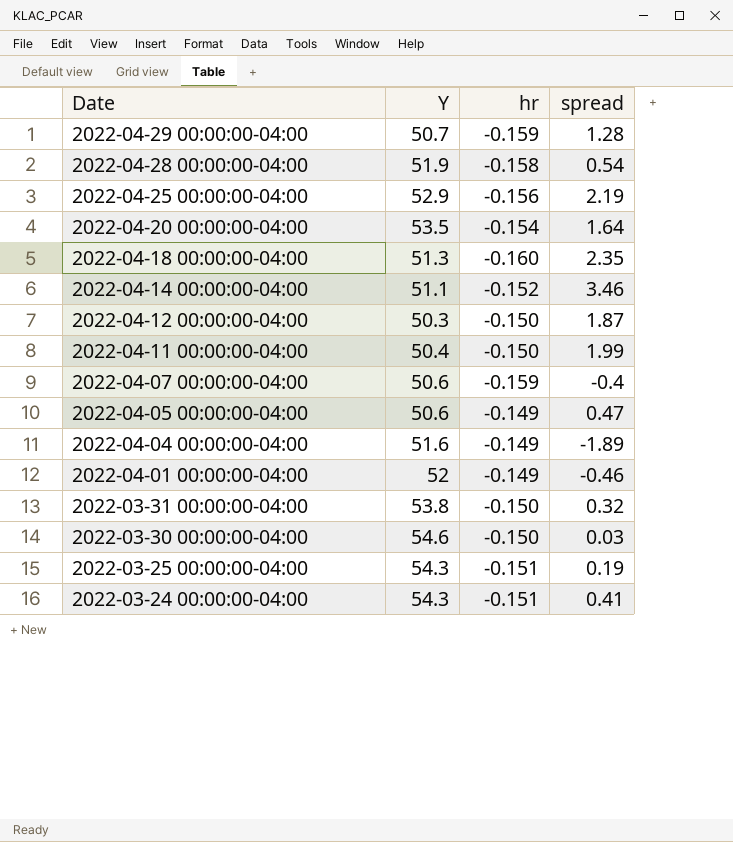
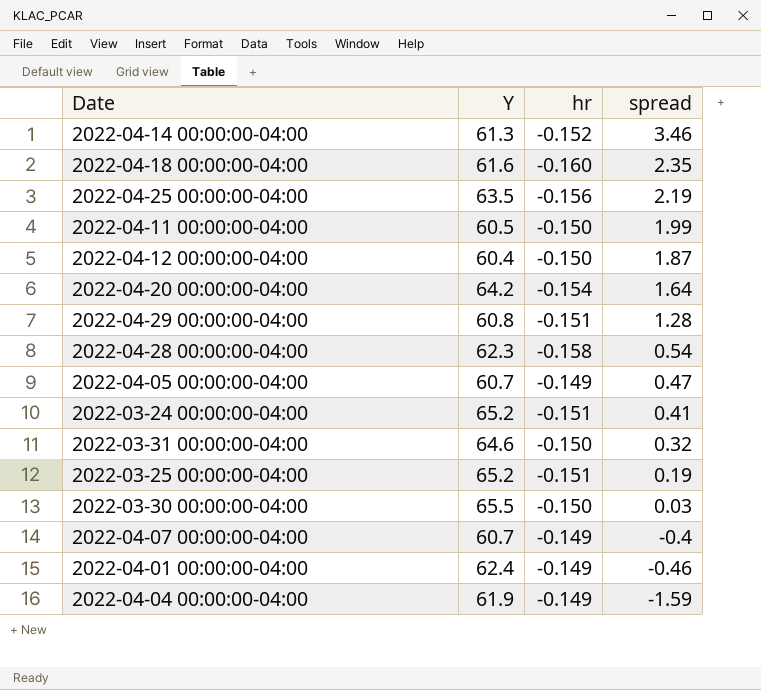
row order: Date descending -> spread descending
2022-04-14 00:00:00-04:00 | Y: 51.1 -> 61.3
2022-04-18 00:00:00-04:00 | Y: 51.3 -> 61.6
2022-04-25 00:00:00-04:00 | Y: 52.9 -> 63.5
2022-04-11 00:00:00-04:00 | Y: 50.4 -> 60.5
2022-04-12 00:00:00-04:00 | Y: 50.3 -> 60.4
2022-04-20 00:00:00-04:00 | Y: 53.5 -> 64.2
2022-04-29 00:00:00-04:00 | Y: 50.7 -> 60.8
2022-04-29 00:00:00-04:00 | hr: -0.159 -> -0.151
2022-04-28 00:00:00-04:00 | Y: 51.9 -> 62.3
2022-04-05 00:00:00-04:00 | Y: 50.6 -> 60.7
2022-03-24 00:00:00-04:00 | Y: 54.3 -> 65.2
2022-03-31 00:00:00-04:00 | Y: 53.8 -> 64.6
2022-03-25 00:00:00-04:00 | Y: 54.3 -> 65.2
2022-03-30 00:00:00-04:00 | Y: 54.6 -> 65.5
2022-04-07 00:00:00-04:00 | Y: 50.6 -> 60.7
2022-04-07 00:00:00-04:00 | hr: -0.159 -> -0.149
2022-04-01 00:00:00-04:00 | Y: 52 -> 62.4
2022-04-04 00:00:00-04:00 | Y: 51.6 -> 61.9
2022-04-04 00:00:00-04:00 | spread: -1.89 -> -1.59

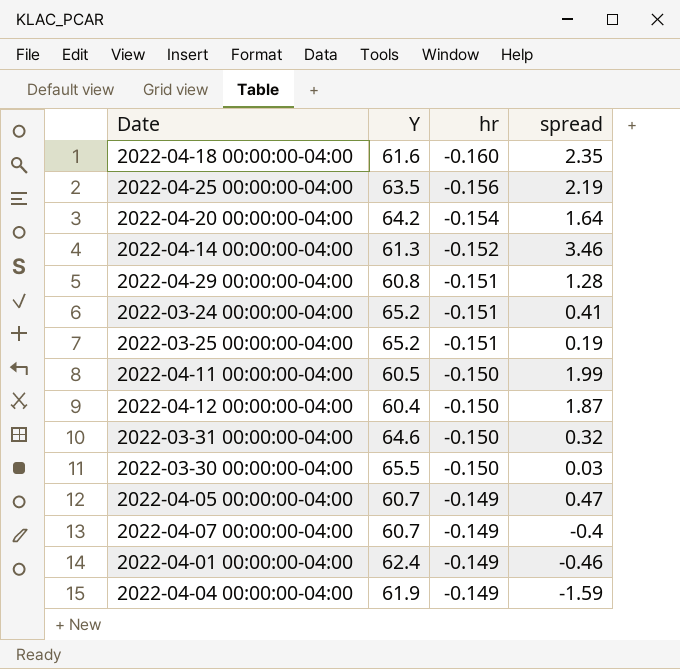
row order: spread descending -> hr ascending
row 2022-04-28 00:00:00-04:00: 62.3 | -0.158 | 0.54 -> none

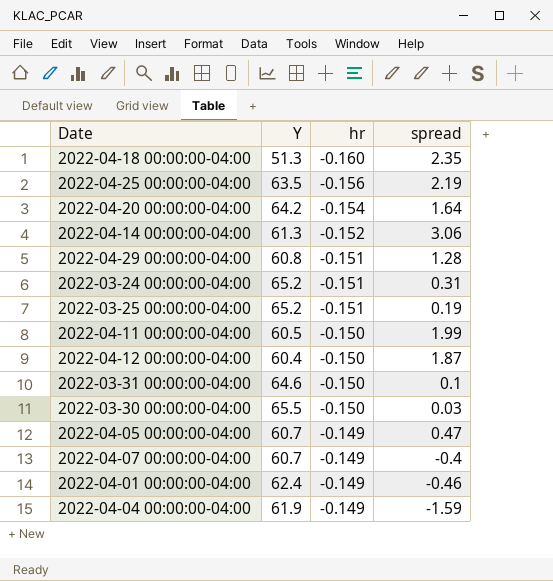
2022-04-18 00:00:00-04:00 | Y: 61.6 -> 51.3
2022-04-14 00:00:00-04:00 | spread: 3.46 -> 3.06
2022-03-24 00:00:00-04:00 | spread: 0.41 -> 0.31
2022-03-31 00:00:00-04:00 | spread: 0.32 -> 0.1

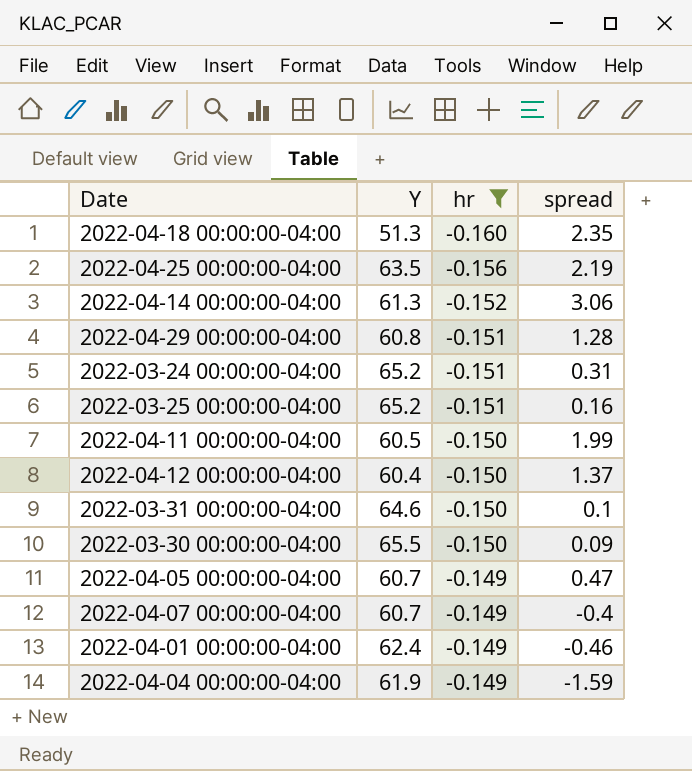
filter: none -> hr != -0.154
2022-03-25 00:00:00-04:00 | spread: 0.19 -> 0.16
2022-04-12 00:00:00-04:00 | spread: 1.87 -> 1.37
2022-03-30 00:00:00-04:00 | spread: 0.03 -> 0.09

